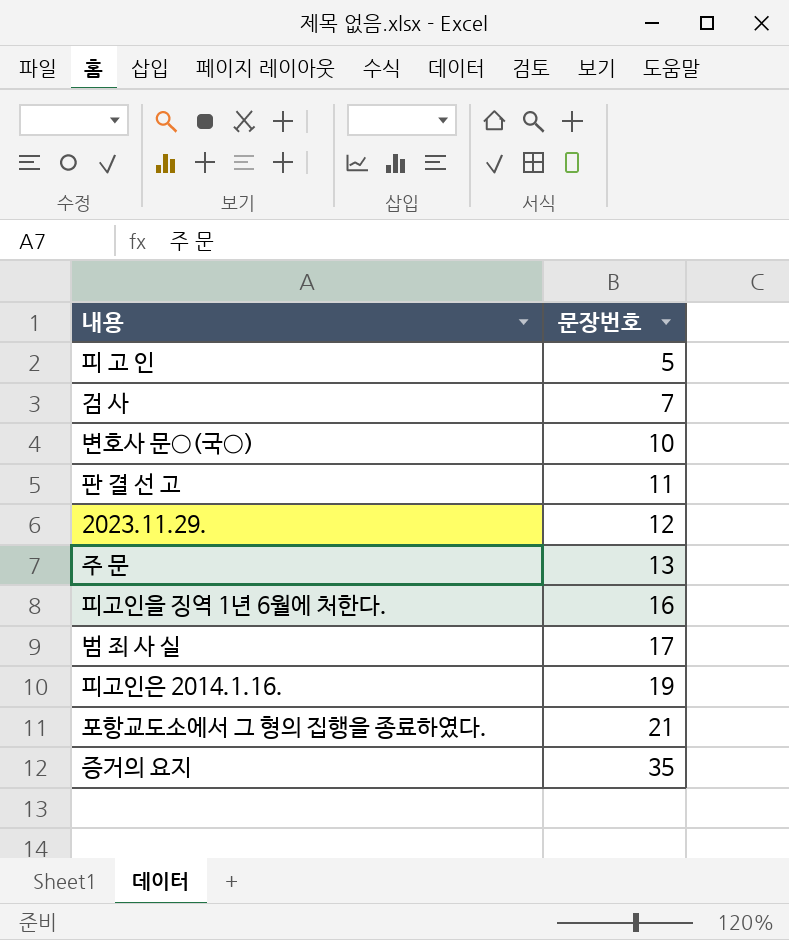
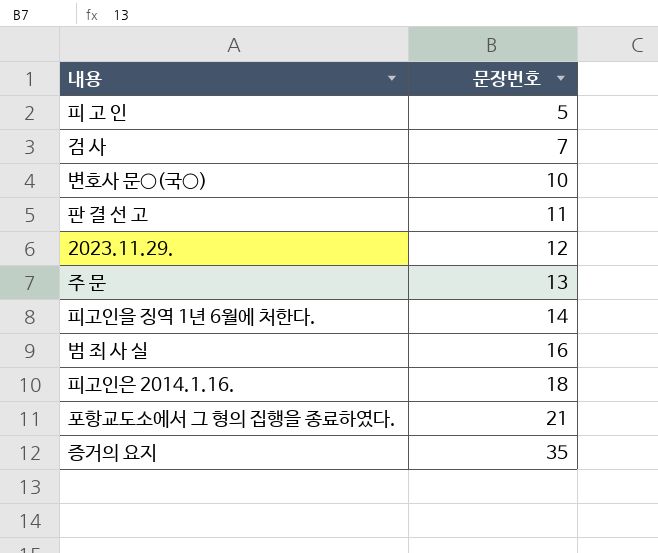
피고인을 징역 1년 6월에 처한다. | 문장번호: 16 -> 14
범 죄 사 실 | 문장번호: 17 -> 16
피고인은 2014.1.16. | 문장번호: 19 -> 18

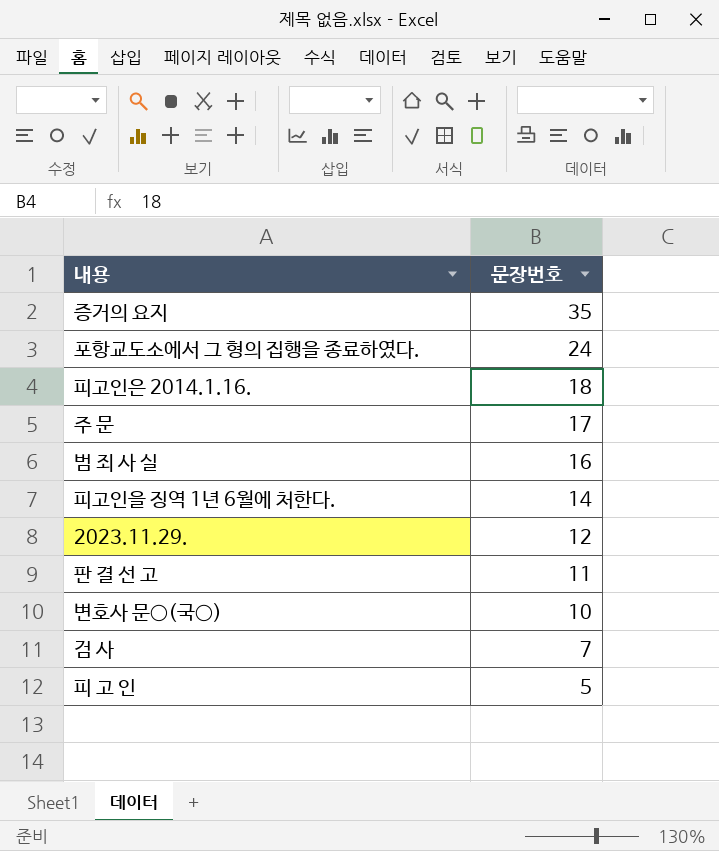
row order: 문장번호 ascending -> 문장번호 descending
포항교도소에서 그 형의 집행을 종료하였다. | 문장번호: 21 -> 24
주 문 | 문장번호: 13 -> 17

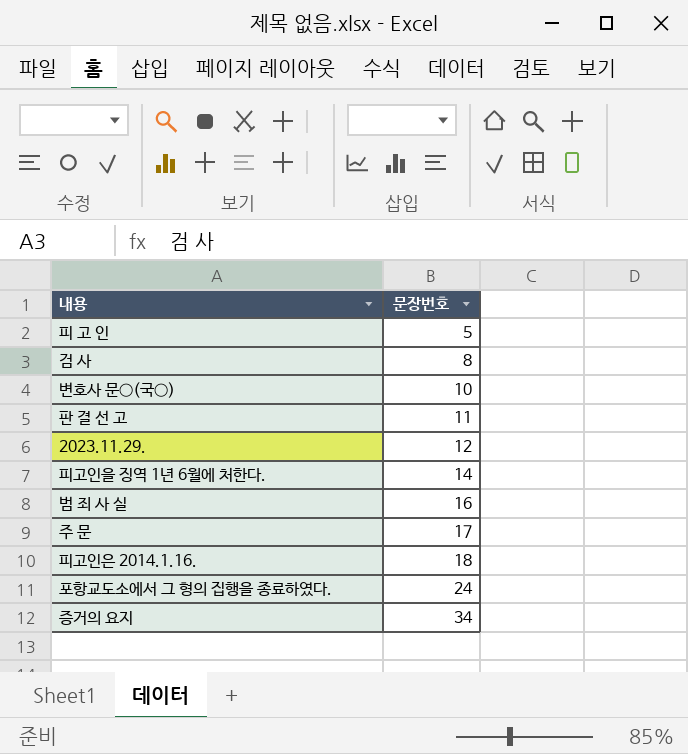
row order: 문장번호 descending -> 문장번호 ascending
검 사 | 문장번호: 7 -> 8
증거의 요지 | 문장번호: 35 -> 34

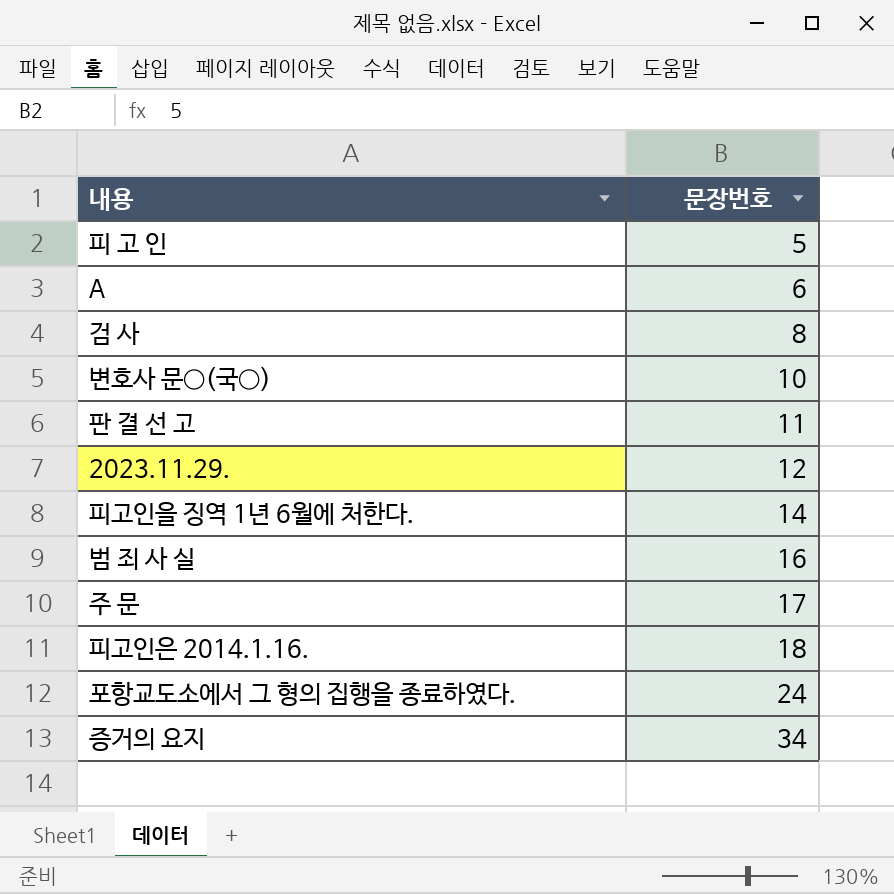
row A: none -> 6

